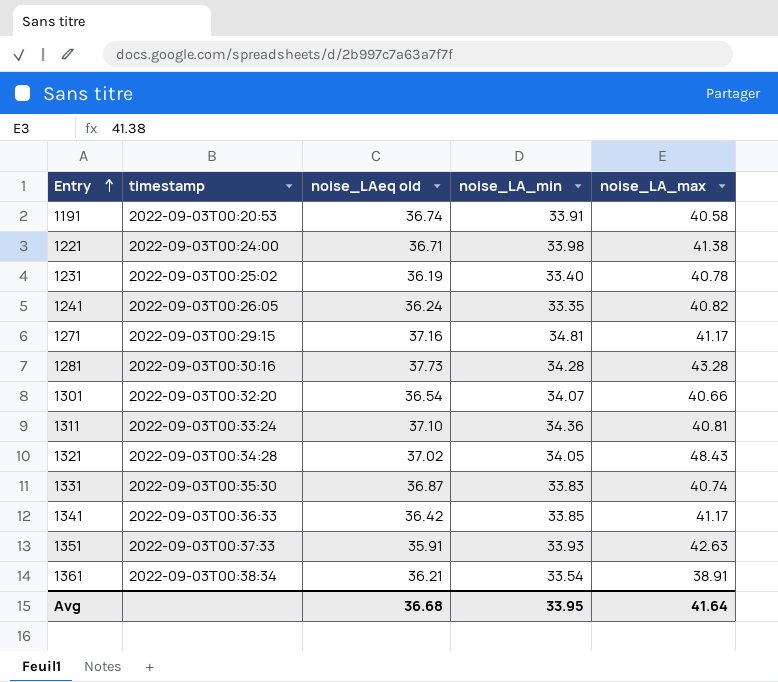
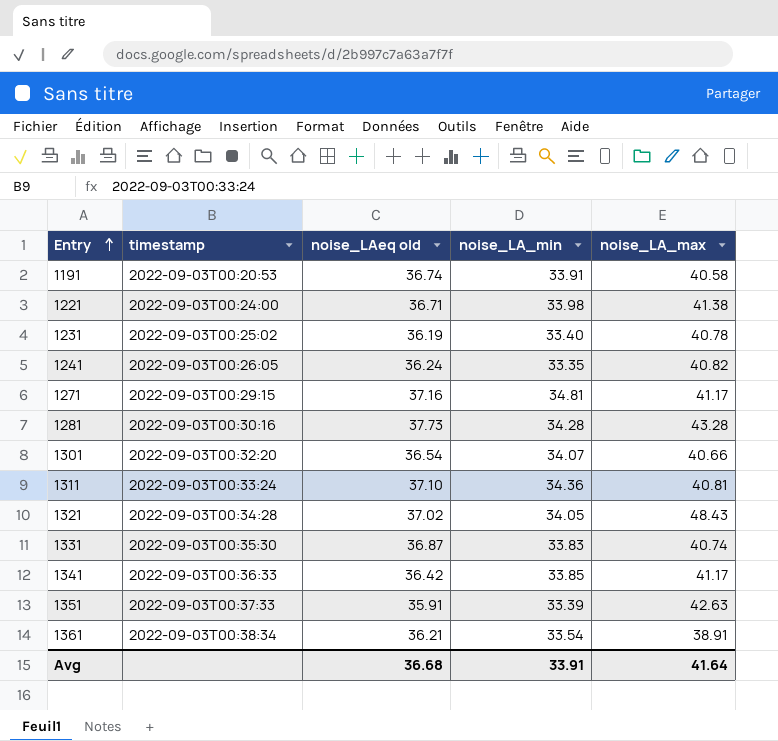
1351 | noise_LA_min: 33.93 -> 33.39
Avg | noise_LA_min: 33.95 -> 33.91

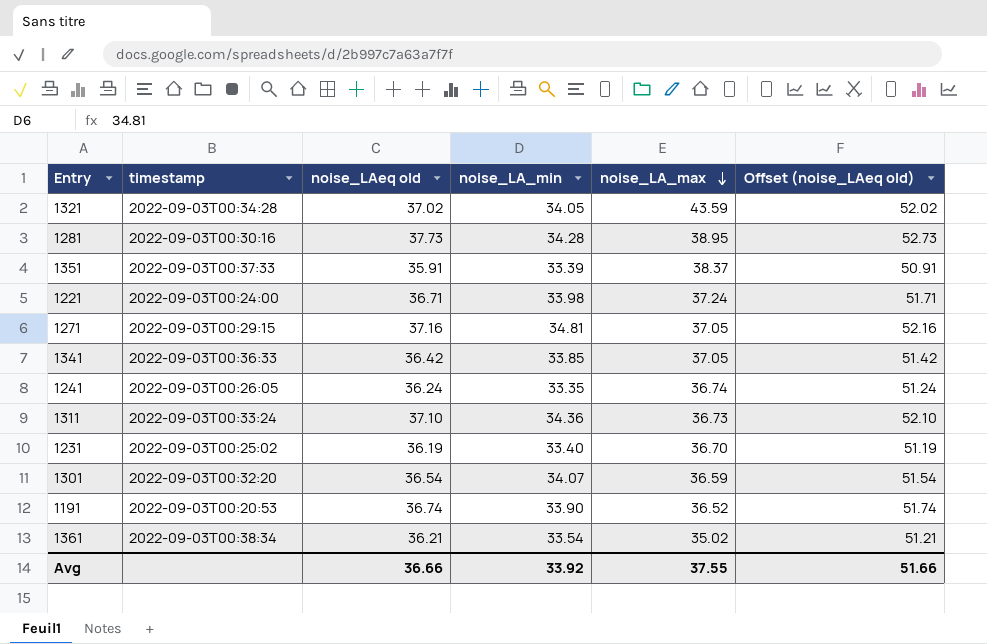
row order: Entry ascending -> noise_LA_max descending
column Offset (noise_LAeq old) | formula: none -> [noise_LAeq old] + 15
row 1331: 2022-09-03T00:35:30 | 36.87 | 33.83 | 40.74 -> none
1321 | noise_LA_max: 48.43 -> 43.59
1281 | noise_LA_max: 43.28 -> 38.95
1351 | noise_LA_max: 42.63 -> 38.37
1221 | noise_LA_max: 41.38 -> 37.24
1271 | noise_LA_max: 41.17 -> 37.05
1341 | noise_LA_max: 41.17 -> 37.05
1241 | noise_LA_max: 40.82 -> 36.74
1311 | noise_LA_max: 40.81 -> 36.73
1231 | noise_LA_max: 40.78 -> 36.70
1301 | noise_LA_max: 40.66 -> 36.59
1191 | noise_LA_min: 33.91 -> 33.90
1191 | noise_LA_max: 40.58 -> 36.52
1361 | noise_LA_max: 38.91 -> 35.02
Avg | noise_LAeq old: 36.68 -> 36.66
Avg | noise_LA_min: 33.91 -> 33.92
Avg | noise_LA_max: 41.64 -> 37.55

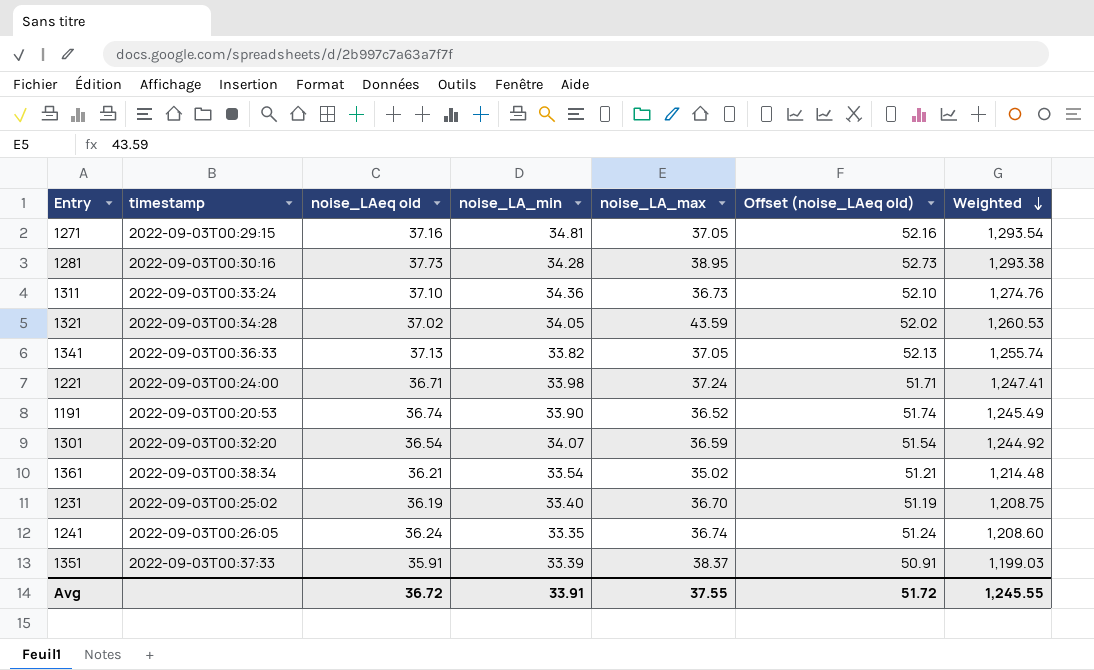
row order: noise_LA_max descending -> Weighted descending
column Weighted | formula: none -> [noise_LAeq old] * [noise_LA_min]
1341 | noise_LAeq old: 36.42 -> 37.13
1341 | noise_LA_min: 33.85 -> 33.82
1341 | Offset (noise_LAeq old): 51.42 -> 52.13
Avg | noise_LAeq old: 36.66 -> 36.72
Avg | noise_LA_min: 33.92 -> 33.91
Avg | Offset (noise_LAeq old): 51.66 -> 51.72

